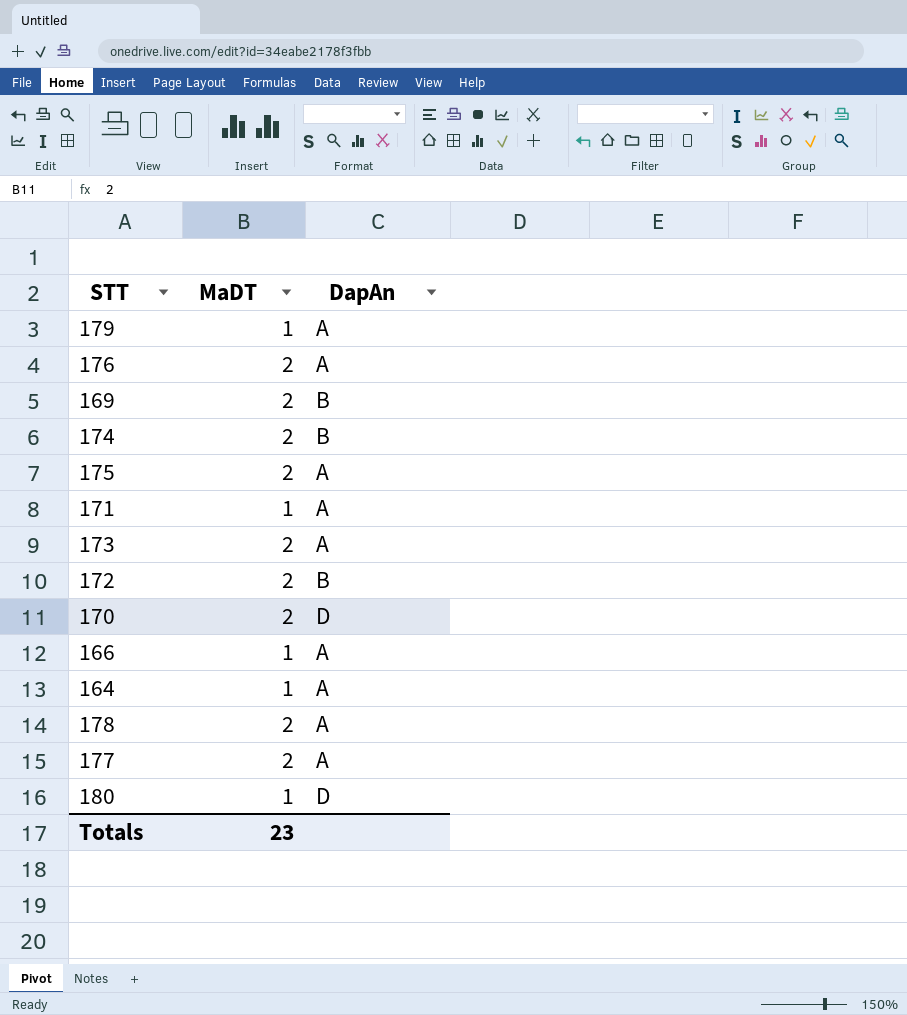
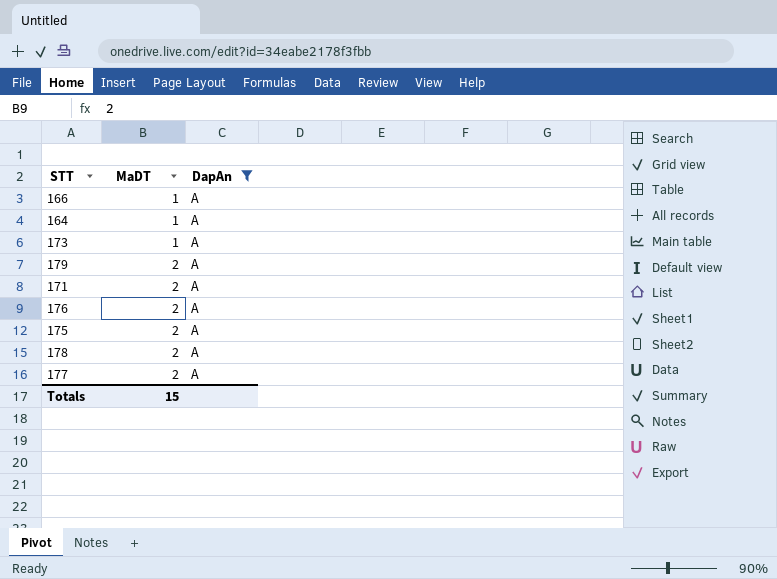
filter: none -> DapAn = A
row order: none -> MaDT ascending
173 | MaDT: 2 -> 1
179 | MaDT: 1 -> 2
171 | MaDT: 1 -> 2
Totals | MaDT: 23 -> 15

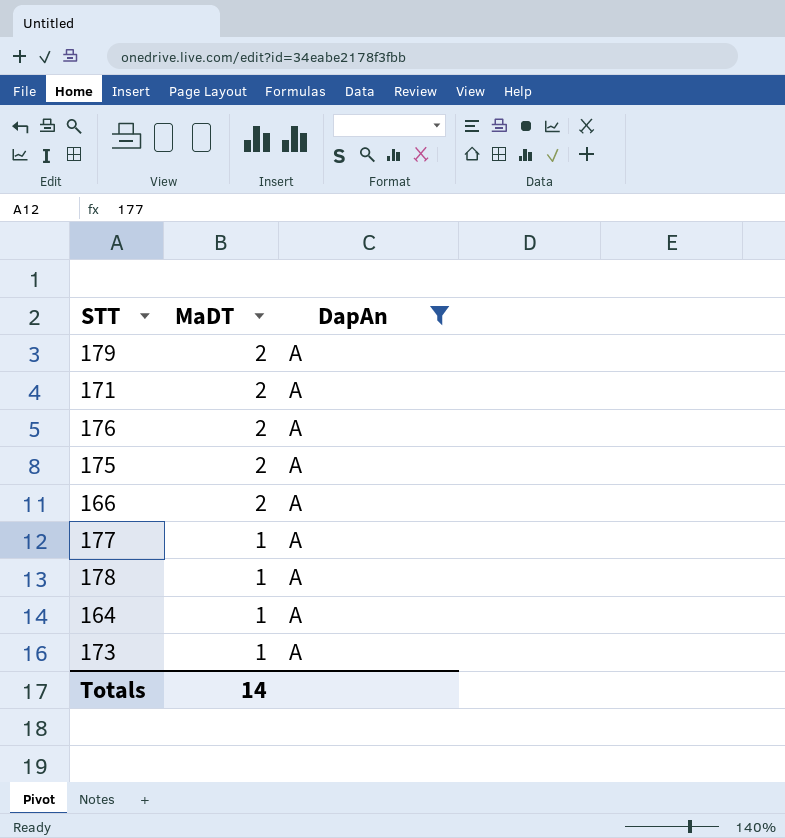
row order: MaDT ascending -> MaDT descending
166 | MaDT: 1 -> 2
177 | MaDT: 2 -> 1
178 | MaDT: 2 -> 1
Totals | MaDT: 15 -> 14

